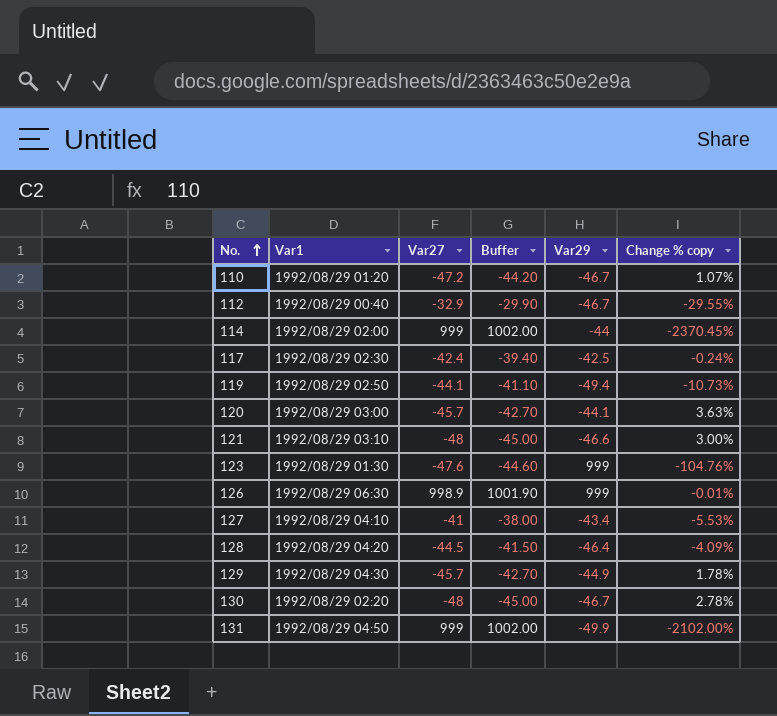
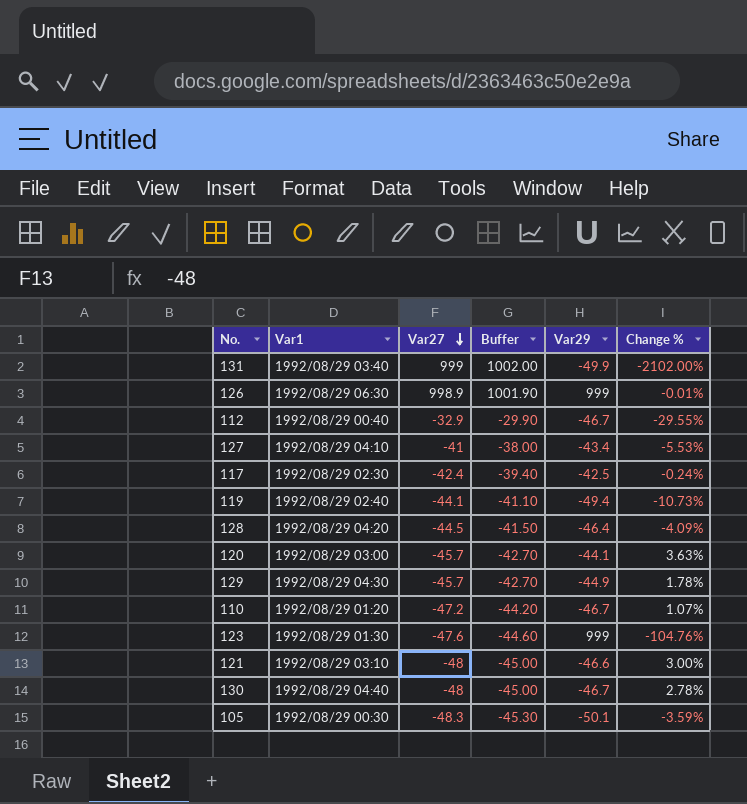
row order: No. ascending -> Var27 descending
column name: Change % copy -> Change %
row 114: 1992/08/29 02:00 | 999 | 1002.00 | -44 | -2370.45% -> none
131 | Var1: 1992/08/29 04:50 -> 1992/08/29 03:40
119 | Var1: 1992/08/29 02:50 -> 1992/08/29 02:40
130 | Var1: 1992/08/29 02:20 -> 1992/08/29 04:40
row 105: none -> 1992/08/29 00:30 | -48.3 | -45.30 | -50.1 | -3.59%

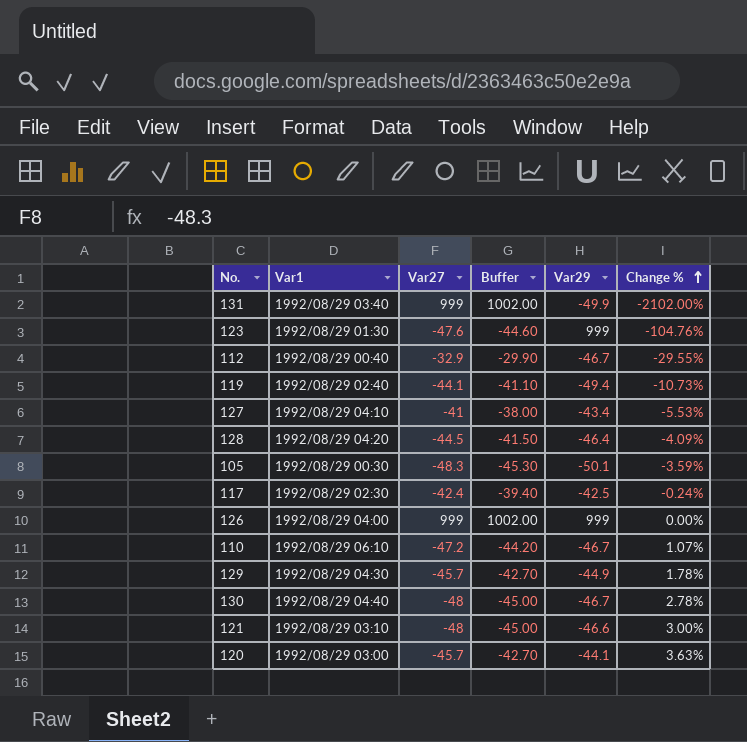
row order: Var27 descending -> Change % ascending
126 | Var1: 1992/08/29 06:30 -> 1992/08/29 04:00
126 | Var27: 998.9 -> 999
126 | Buffer: 1001.90 -> 1002.00
126 | Change %: -0.01% -> 0.00%
110 | Var1: 1992/08/29 01:20 -> 1992/08/29 06:10

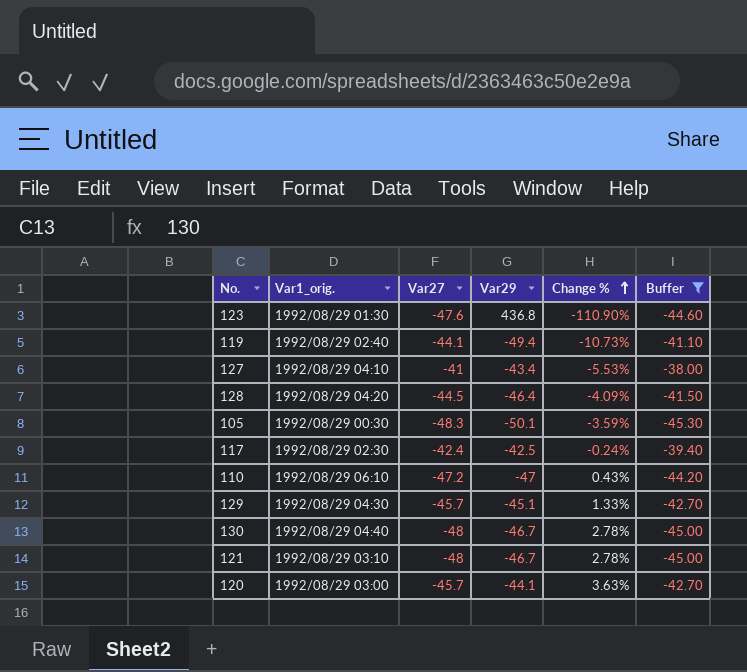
filter: none -> Buffer <= -38.00
column name: Var1 -> Var1_orig.
column Buffer | position: 4 -> 6
123 | Var29: 999 -> 436.8
123 | Change %: -104.76% -> -110.90%
110 | Var29: -46.7 -> -47
110 | Change %: 1.07% -> 0.43%
129 | Var29: -44.9 -> -45.1
129 | Change %: 1.78% -> 1.33%
121 | Var29: -46.6 -> -46.7
121 | Change %: 3.00% -> 2.78%

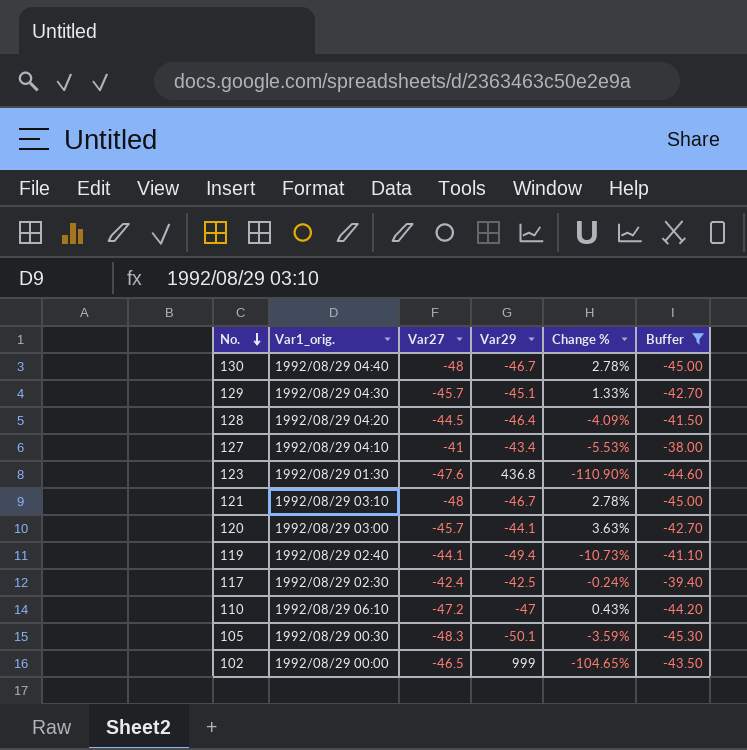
row order: Change % ascending -> No. descending
row 102: none -> 1992/08/29 00:00 | -46.5 | 999 | -104.65% | -43.50

